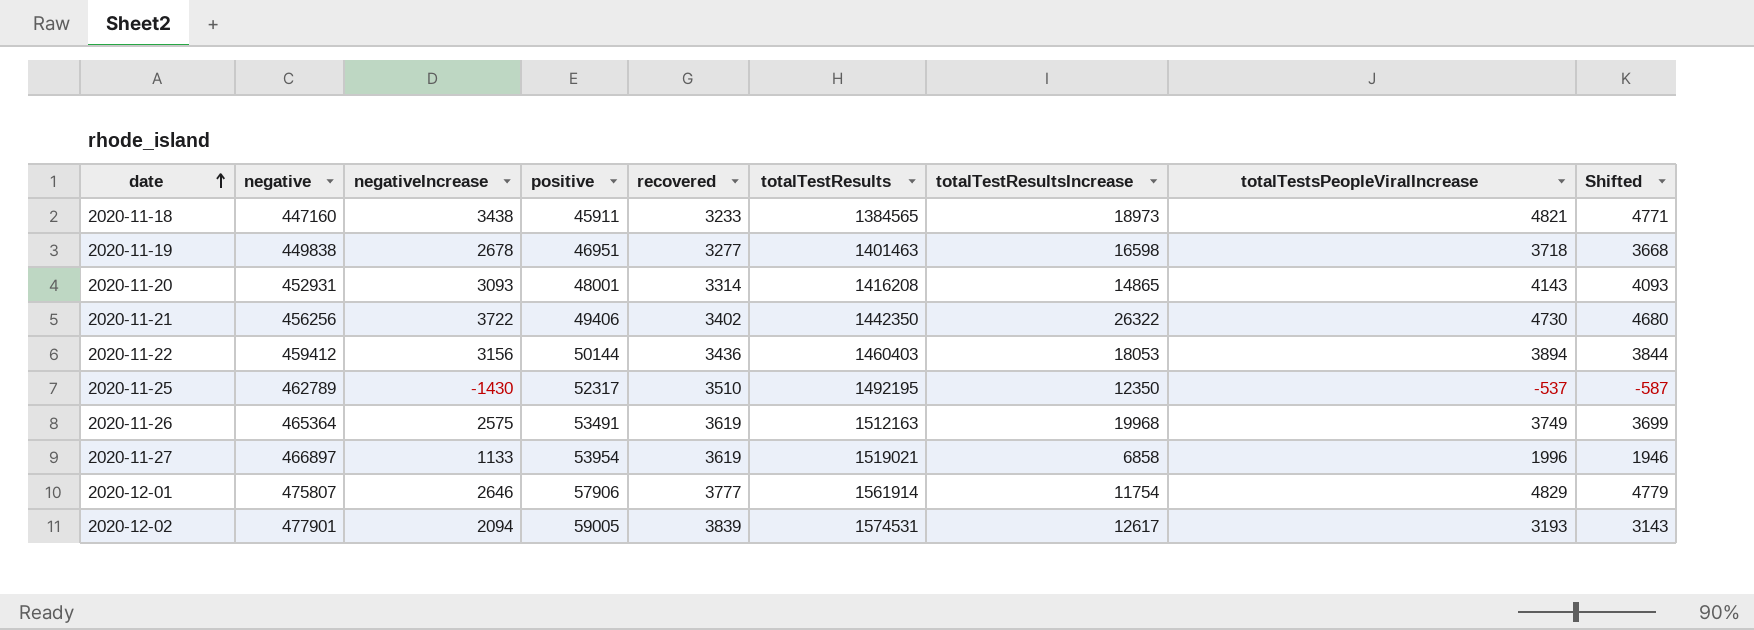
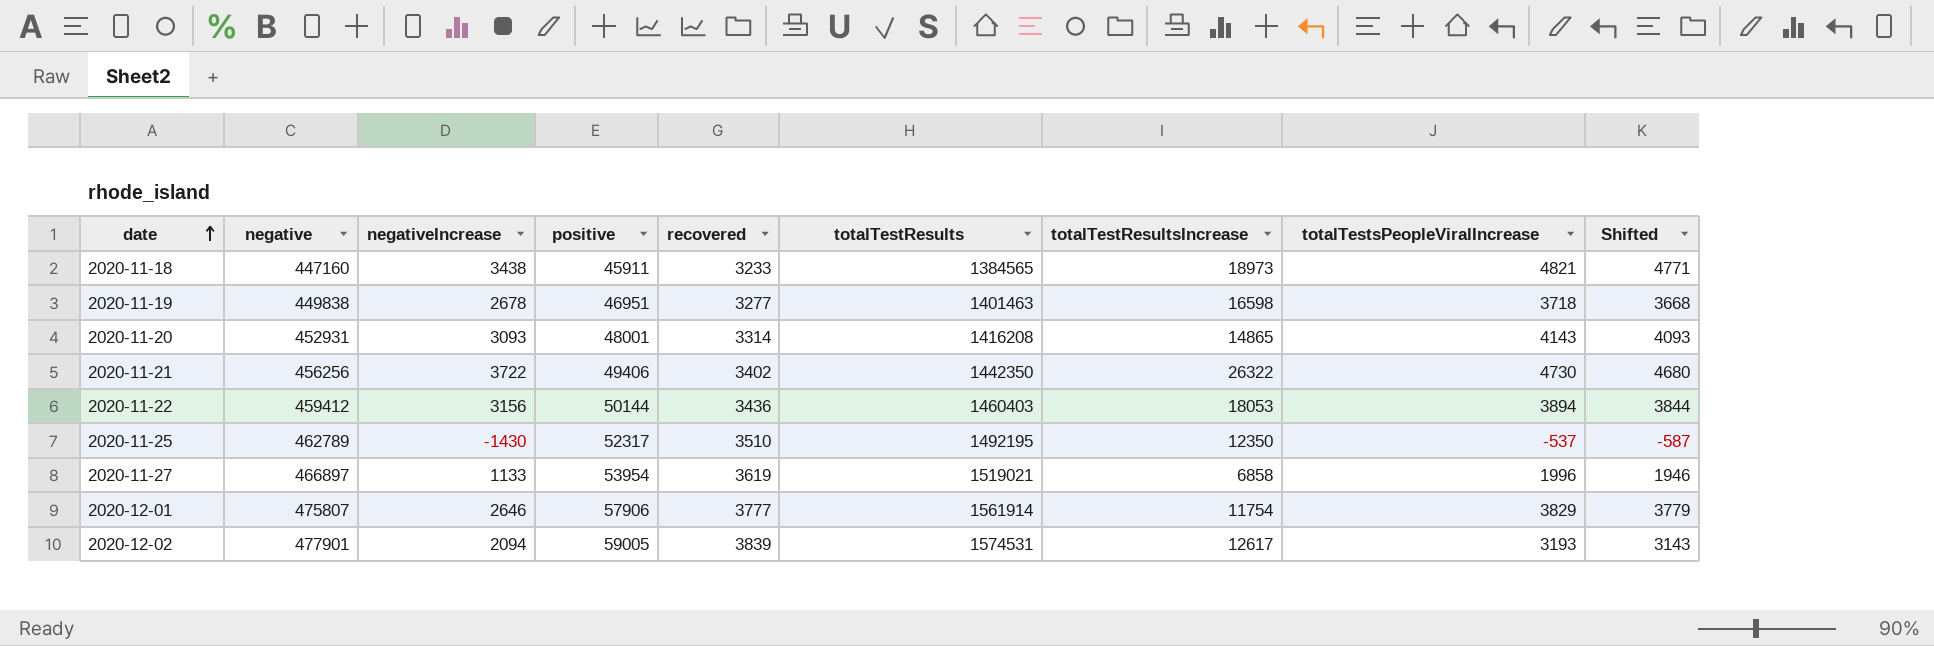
row 2020-11-26: 465364 | 2575 | 53491 | 3619 | 1512163 | 19968 | 3749 | 3699 -> none
2020-12-01 | totalTestsPeopleViralIncrease: 4829 -> 3829
2020-12-01 | Shifted: 4779 -> 3779

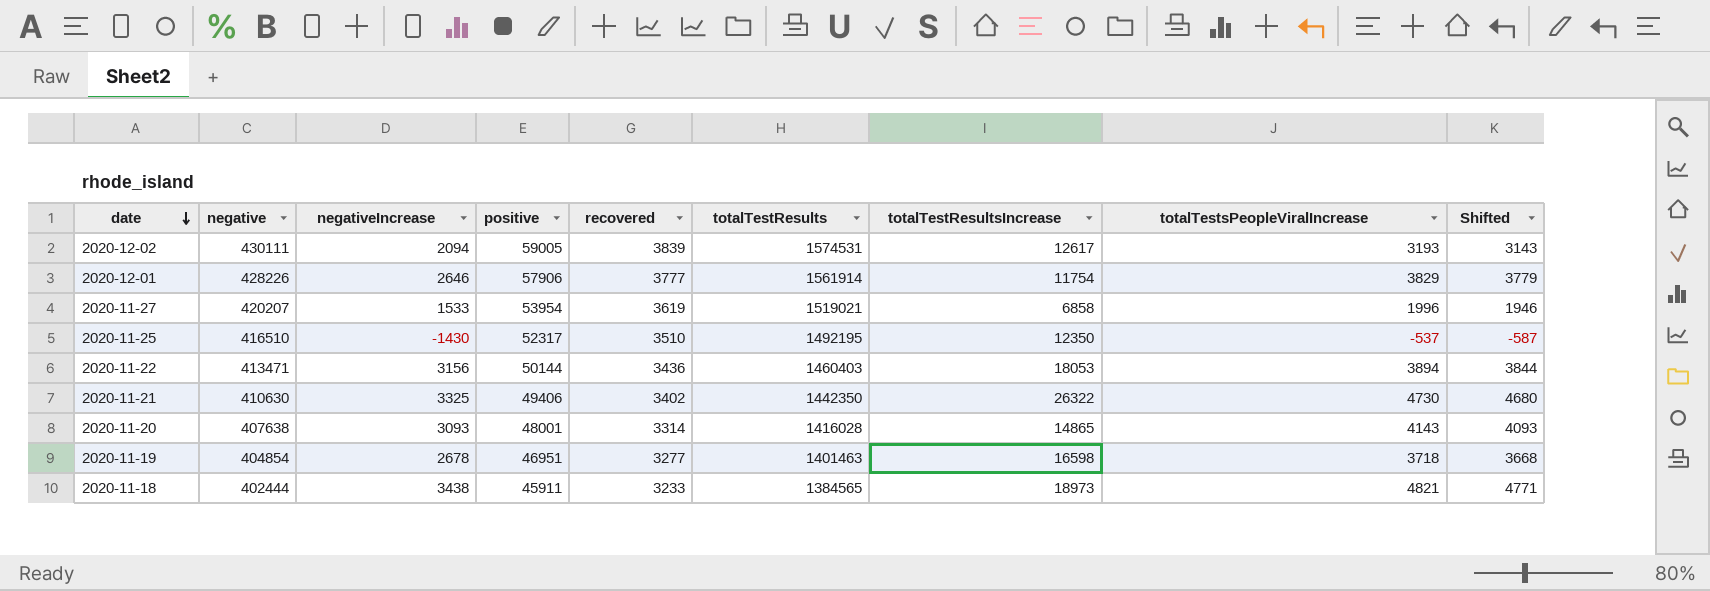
row order: date ascending -> date descending
2020-12-02 | negative: 477901 -> 430111
2020-12-01 | negative: 475807 -> 428226
2020-11-27 | negative: 466897 -> 420207
2020-11-27 | negativeIncrease: 1133 -> 1533
2020-11-25 | negative: 462789 -> 416510
2020-11-22 | negative: 459412 -> 413471
2020-11-21 | negative: 456256 -> 410630
2020-11-21 | negativeIncrease: 3722 -> 3325
2020-11-20 | negative: 452931 -> 407638
2020-11-20 | totalTestResults: 1416208 -> 1416028
2020-11-19 | negative: 449838 -> 404854
2020-11-18 | negative: 447160 -> 402444

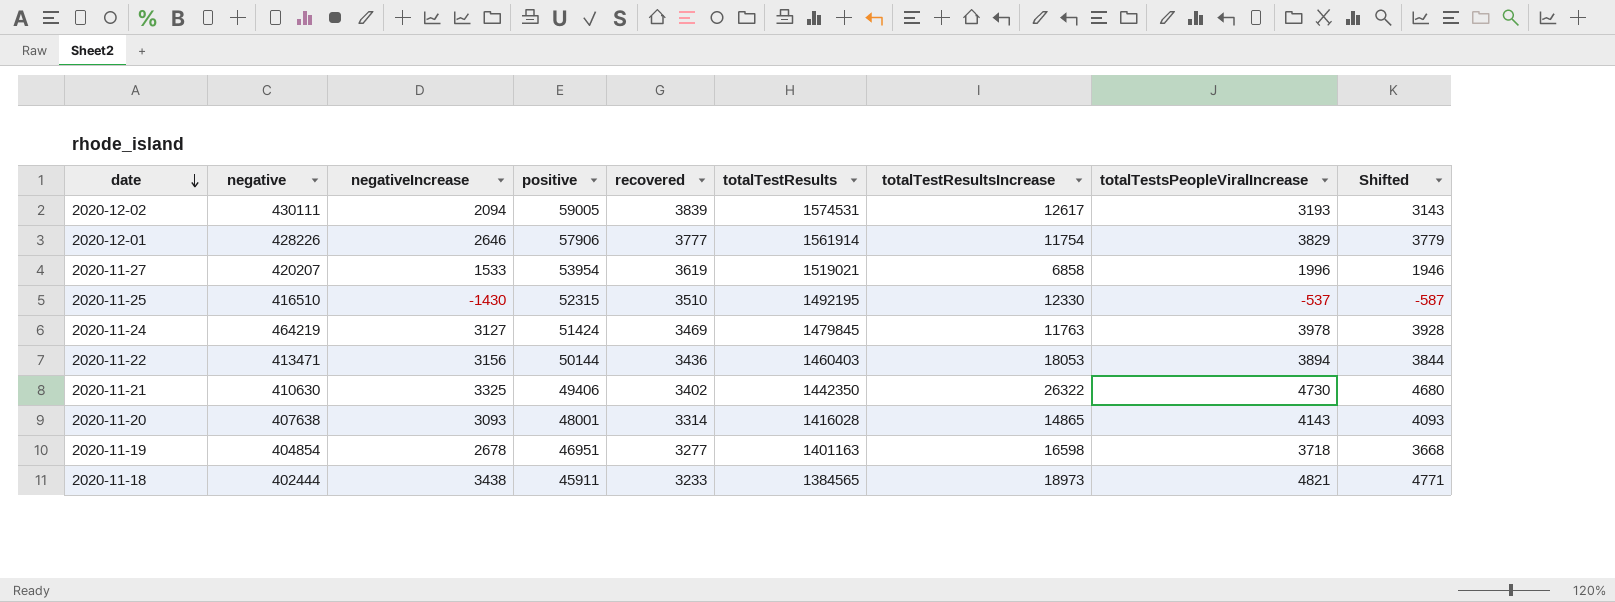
2020-11-25 | positive: 52317 -> 52315
2020-11-25 | totalTestResultsIncrease: 12350 -> 12330
row 2020-11-24: none -> 464219 | 3127 | 51424 | 3469 | 1479845 | 11763 | 3978 | 3928
2020-11-19 | totalTestResults: 1401463 -> 1401163

